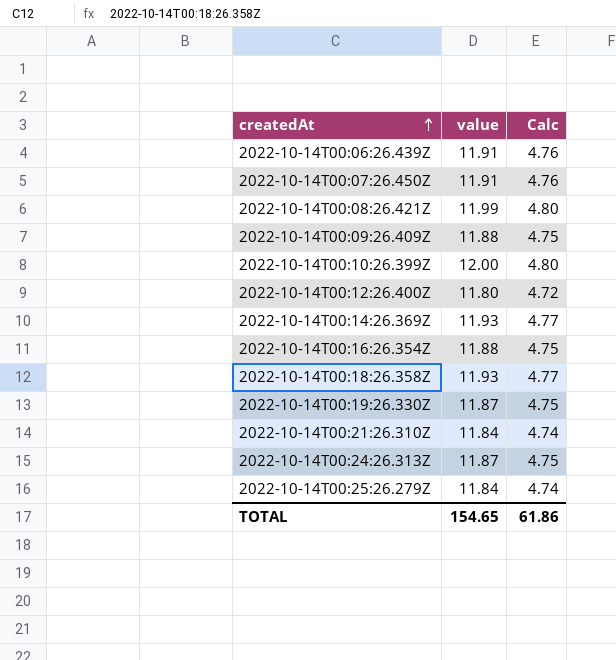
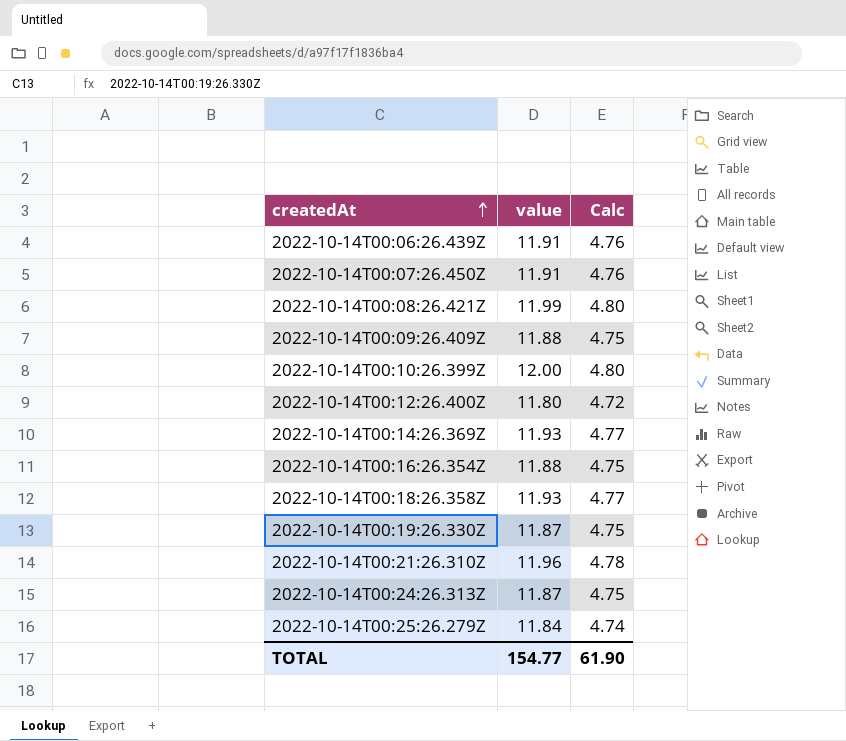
2022-10-14T00:21:26.310Z | value: 11.84 -> 11.96
2022-10-14T00:21:26.310Z | Calc: 4.74 -> 4.78
TOTAL | value: 154.65 -> 154.77
TOTAL | Calc: 61.86 -> 61.90

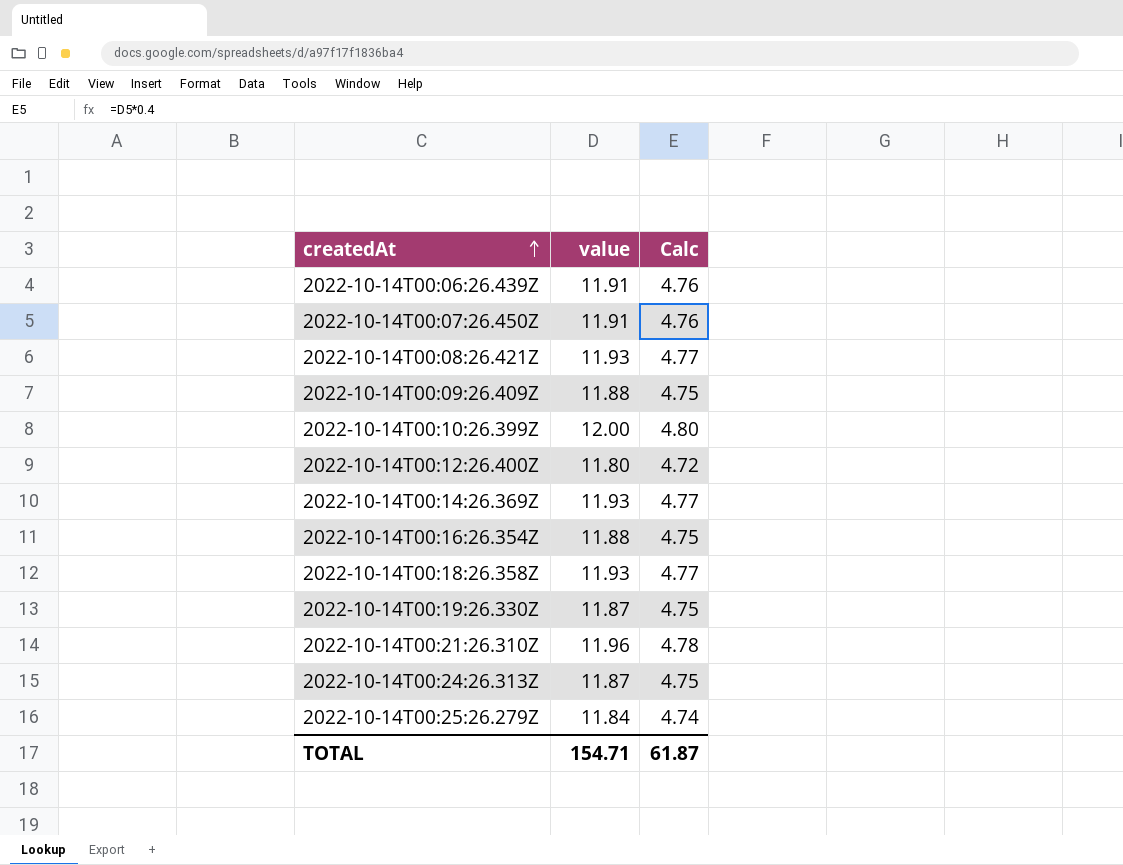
2022-10-14T00:08:26.421Z | value: 11.99 -> 11.93
2022-10-14T00:08:26.421Z | Calc: 4.80 -> 4.77
TOTAL | value: 154.77 -> 154.71
TOTAL | Calc: 61.90 -> 61.87

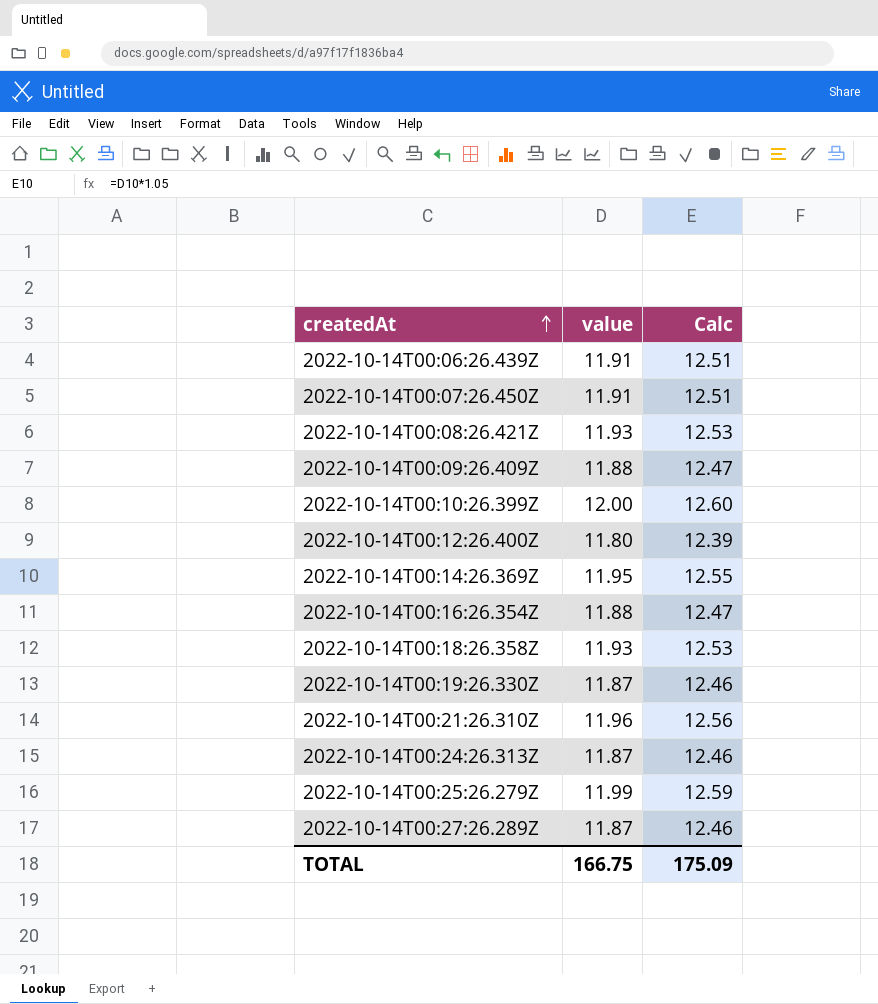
column Calc | formula: [value] * 0.4 -> [value] * 1.05
2022-10-14T00:14:26.369Z | value: 11.93 -> 11.95
2022-10-14T00:25:26.279Z | value: 11.84 -> 11.99
row 2022-10-14T00:27:26.289Z: none -> 11.87 | 12.46
TOTAL | value: 154.71 -> 166.75
TOTAL | Calc: 61.87 -> 175.09

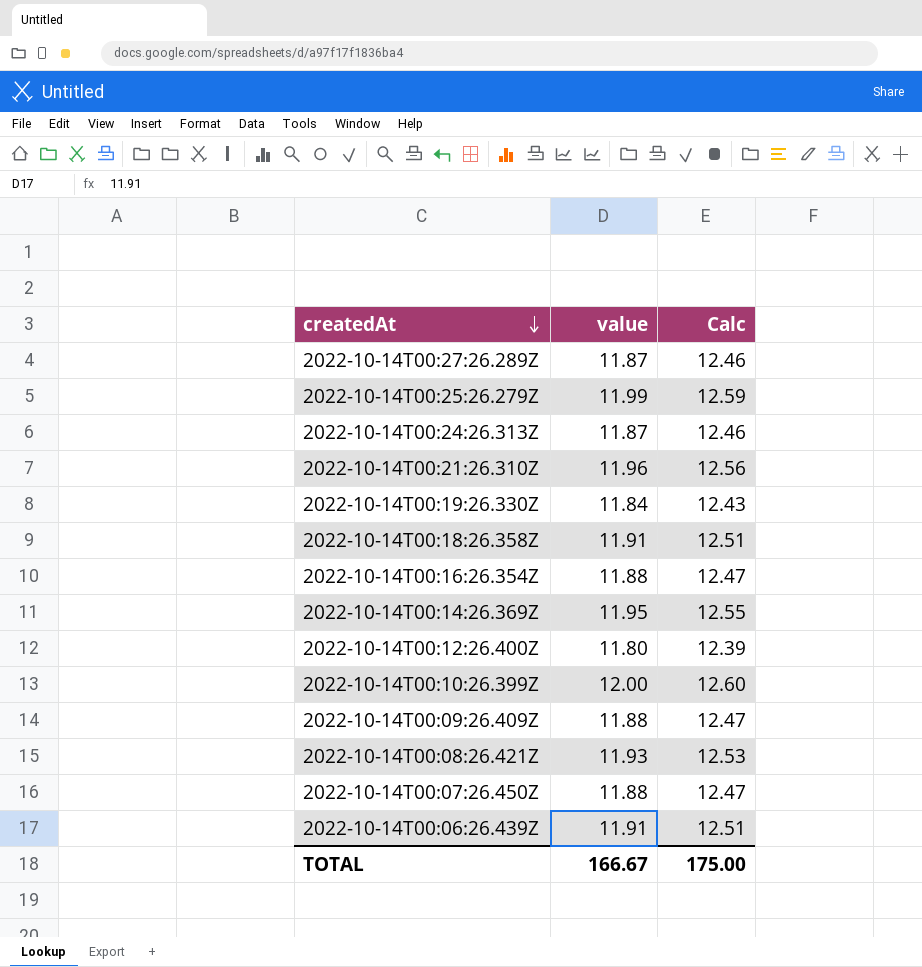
row order: createdAt ascending -> createdAt descending
2022-10-14T00:19:26.330Z | value: 11.87 -> 11.84
2022-10-14T00:19:26.330Z | Calc: 12.46 -> 12.43
2022-10-14T00:18:26.358Z | value: 11.93 -> 11.91
2022-10-14T00:18:26.358Z | Calc: 12.53 -> 12.51
2022-10-14T00:07:26.450Z | value: 11.91 -> 11.88
2022-10-14T00:07:26.450Z | Calc: 12.51 -> 12.47
TOTAL | value: 166.75 -> 166.67
TOTAL | Calc: 175.09 -> 175.00

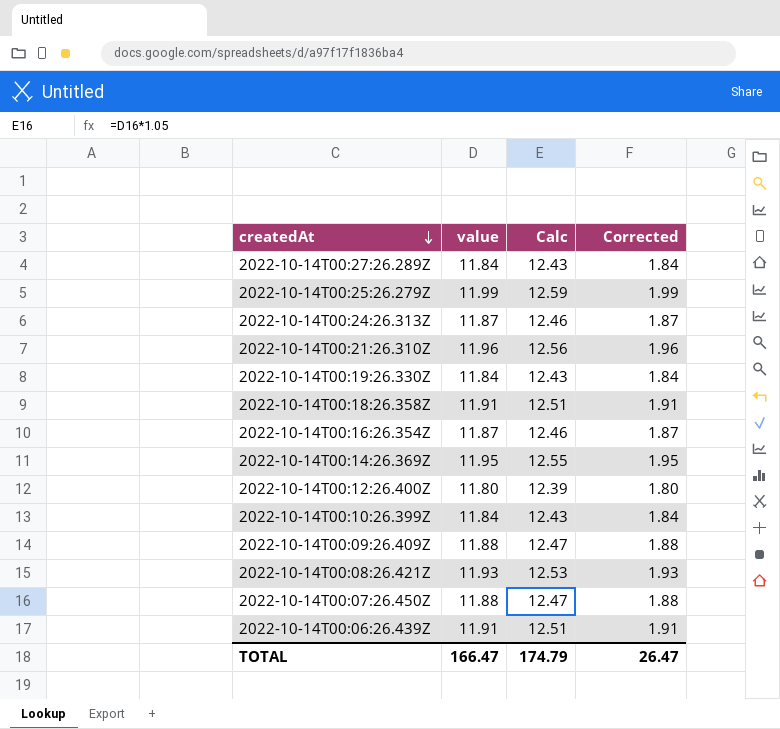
column Corrected | formula: none -> [value] - 10
2022-10-14T00:27:26.289Z | value: 11.87 -> 11.84
2022-10-14T00:27:26.289Z | Calc: 12.46 -> 12.43
2022-10-14T00:16:26.354Z | value: 11.88 -> 11.87
2022-10-14T00:16:26.354Z | Calc: 12.47 -> 12.46
2022-10-14T00:10:26.399Z | value: 12.00 -> 11.84
2022-10-14T00:10:26.399Z | Calc: 12.60 -> 12.43
TOTAL | value: 166.67 -> 166.47
TOTAL | Calc: 175.00 -> 174.79

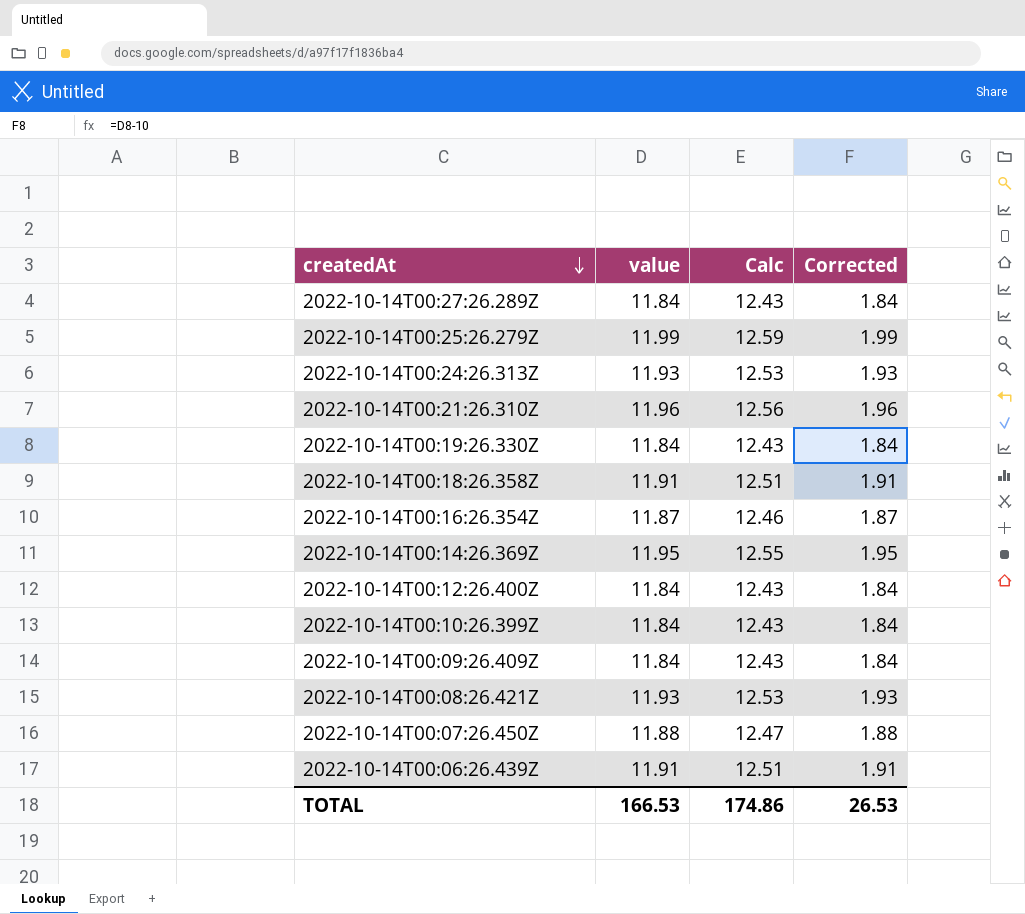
2022-10-14T00:24:26.313Z | value: 11.87 -> 11.93
2022-10-14T00:24:26.313Z | Calc: 12.46 -> 12.53
2022-10-14T00:24:26.313Z | Corrected: 1.87 -> 1.93
2022-10-14T00:12:26.400Z | value: 11.80 -> 11.84
2022-10-14T00:12:26.400Z | Calc: 12.39 -> 12.43
2022-10-14T00:12:26.400Z | Corrected: 1.80 -> 1.84
2022-10-14T00:09:26.409Z | value: 11.88 -> 11.84
2022-10-14T00:09:26.409Z | Calc: 12.47 -> 12.43
2022-10-14T00:09:26.409Z | Corrected: 1.88 -> 1.84
TOTAL | value: 166.47 -> 166.53
TOTAL | Calc: 174.79 -> 174.86
TOTAL | Corrected: 26.47 -> 26.53

